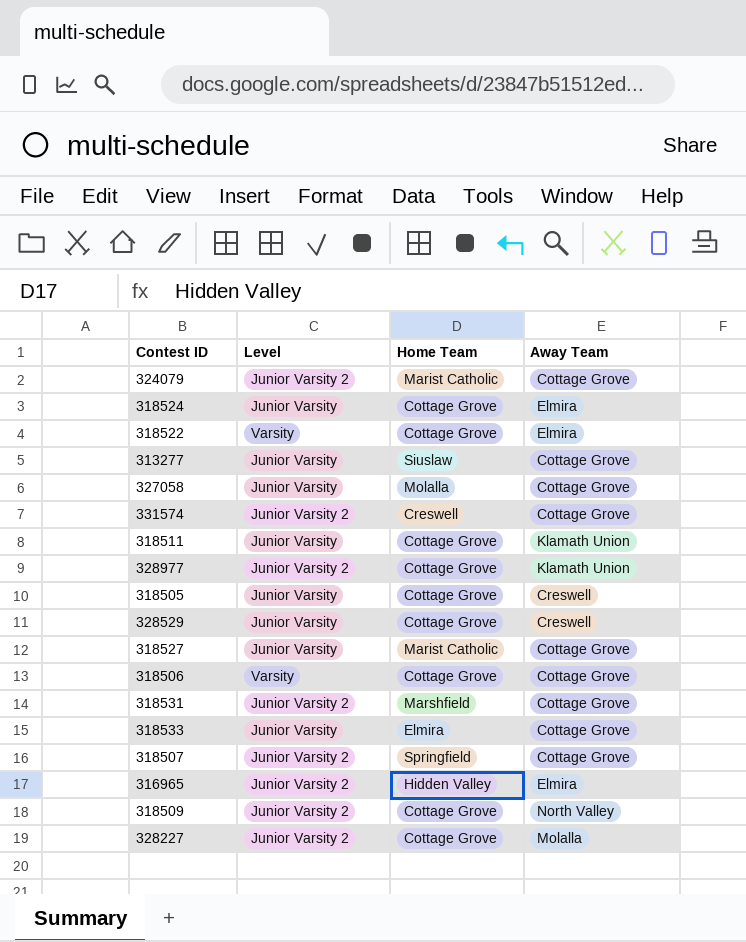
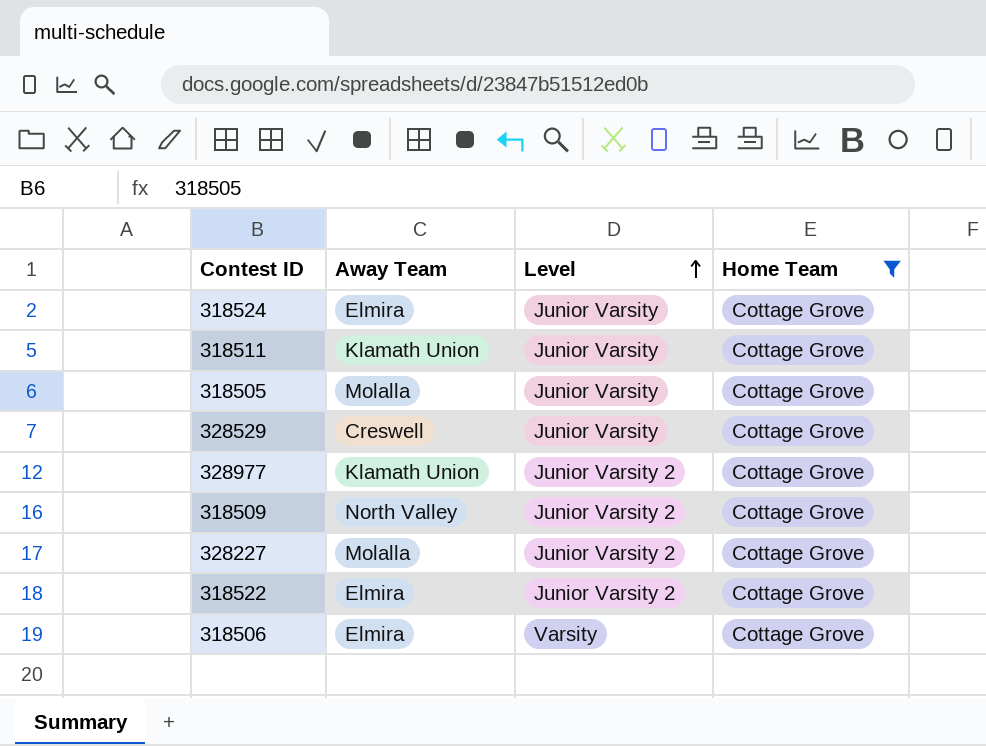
filter: none -> Home Team = Cottage Grove
row order: none -> Level ascending
column Away Team | position: 4 -> 2
318505 | Away Team: Creswell -> Molalla
318522 | Level: Varsity -> Junior Varsity 2
318506 | Away Team: Cottage Grove -> Elmira

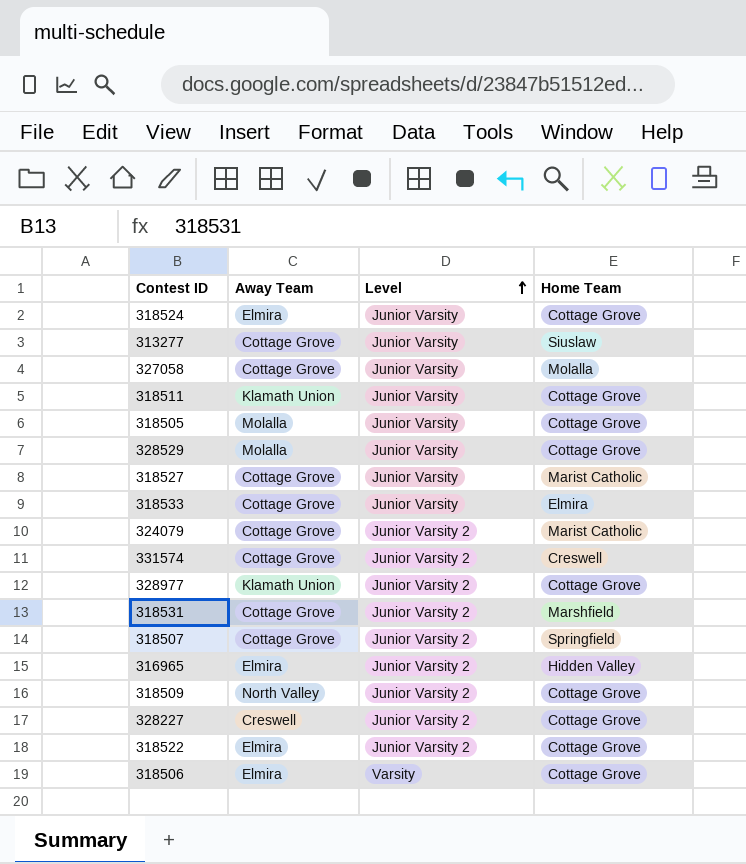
filter: Home Team = Cottage Grove -> none
328529 | Away Team: Creswell -> Molalla
328227 | Away Team: Molalla -> Creswell

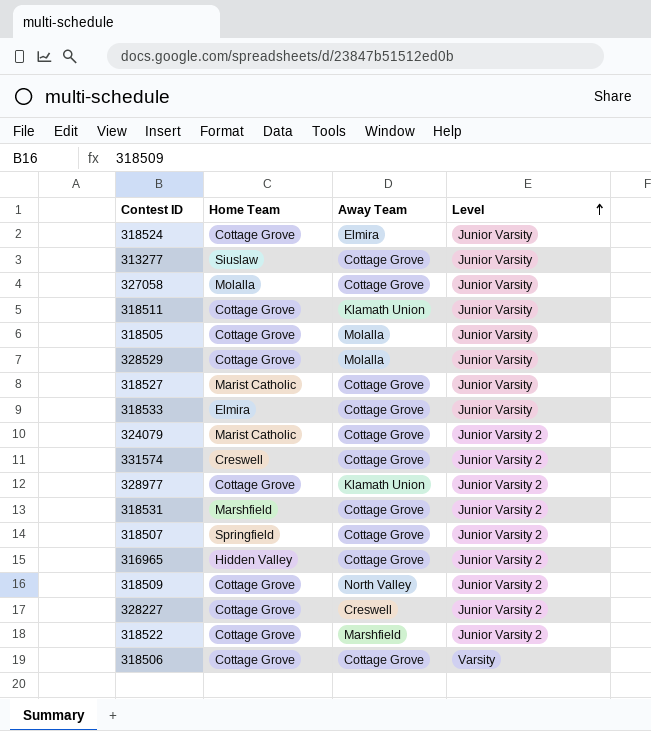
column Home Team | position: 4 -> 2
316965 | Away Team: Elmira -> Cottage Grove
318522 | Away Team: Elmira -> Marshfield
318506 | Away Team: Elmira -> Cottage Grove

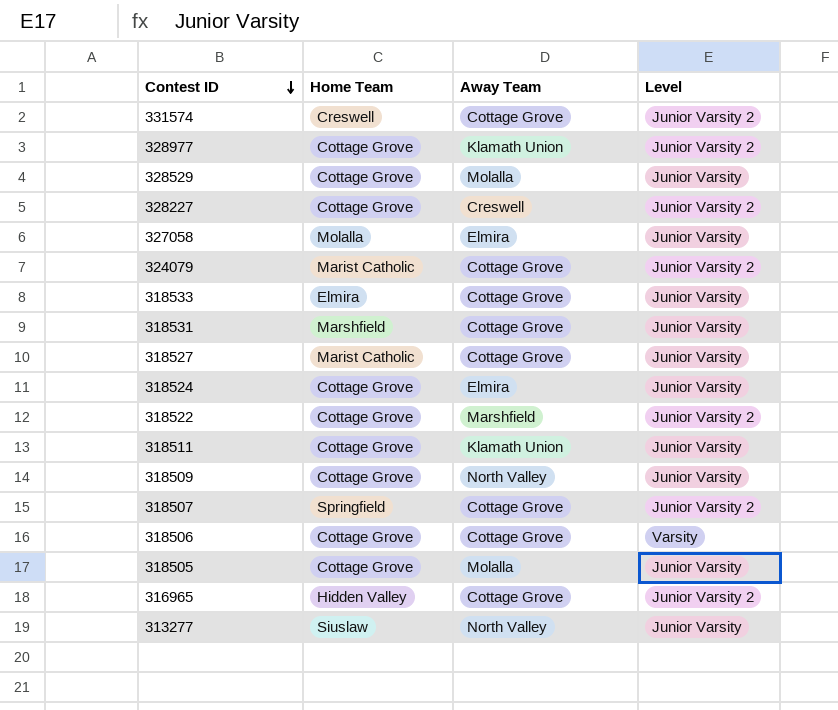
row order: Level ascending -> Contest ID descending
327058 | Away Team: Cottage Grove -> Elmira
318531 | Level: Junior Varsity 2 -> Junior Varsity
318509 | Level: Junior Varsity 2 -> Junior Varsity
313277 | Away Team: Cottage Grove -> North Valley

